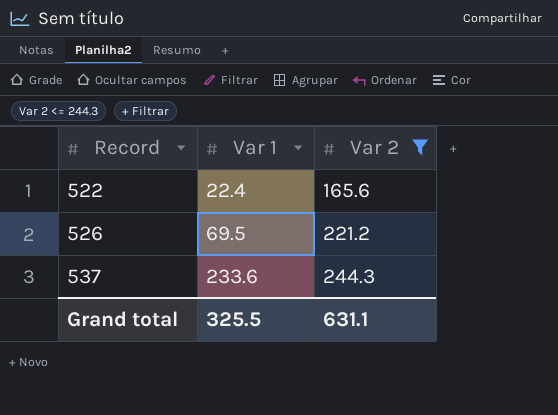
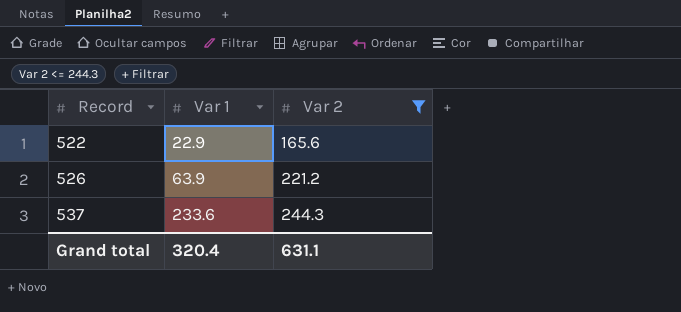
522 | Var 1: 22.4 -> 22.9
526 | Var 1: 69.5 -> 63.9
Grand total | Var 1: 325.5 -> 320.4

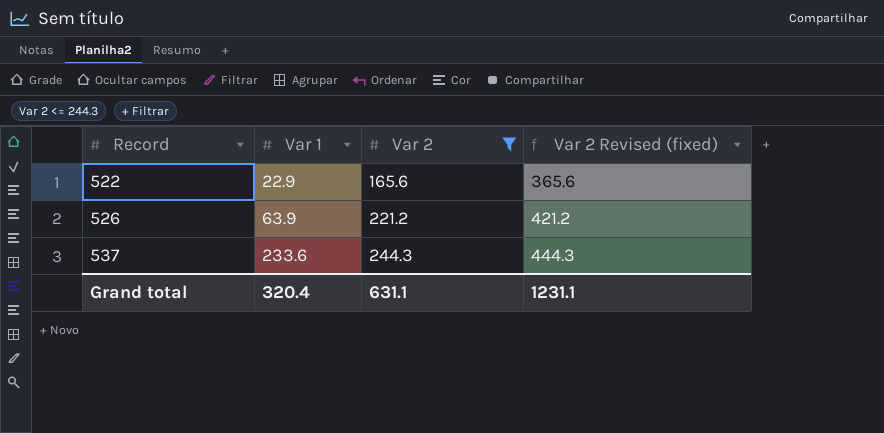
column Var 2 Revised (fixed) | formula: none -> [Var 2] + 200

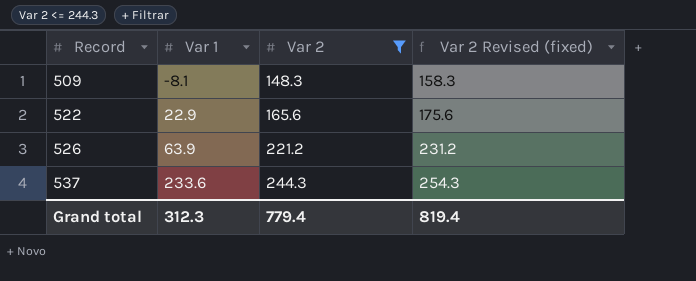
column Var 2 Revised (fixed) | formula: [Var 2] + 200 -> [Var 2] + 10
row 509: none -> -8.1 | 148.3 | 158.3
Grand total | Var 1: 320.4 -> 312.3
Grand total | Var 2: 631.1 -> 779.4
Grand total | Var 2 Revised (fixed): 1231.1 -> 819.4

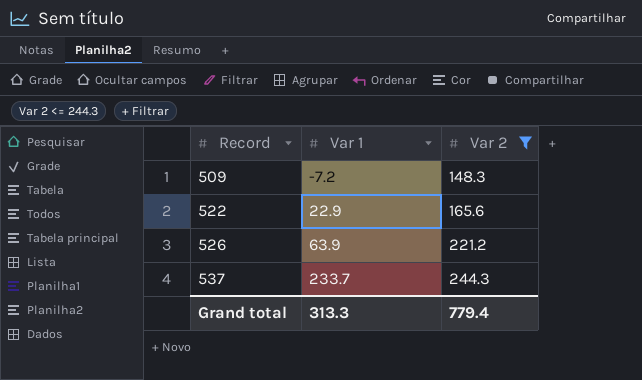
column Var 2 Revised (fixed) | formula: [Var 2] + 10 -> none
509 | Var 1: -8.1 -> -7.2
537 | Var 1: 233.6 -> 233.7
Grand total | Var 1: 312.3 -> 313.3

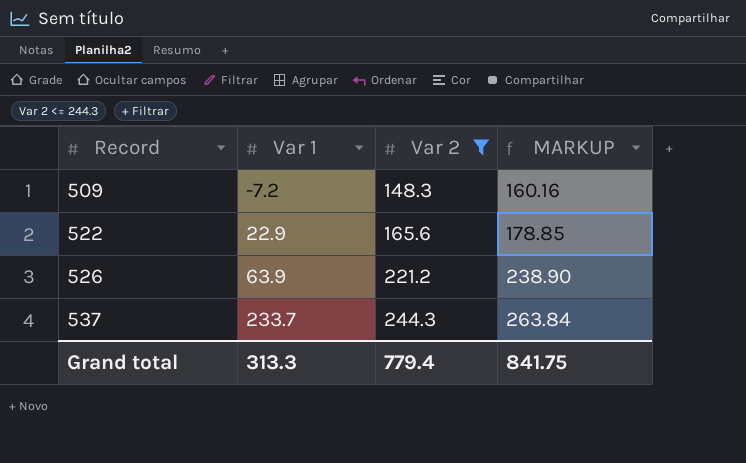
column MARKUP | formula: none -> [Var 2] * 1.08

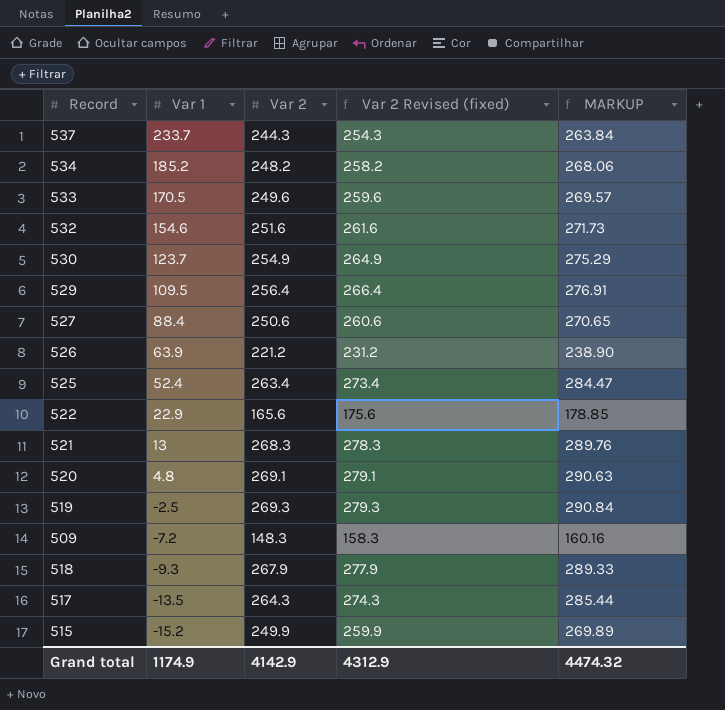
filter: Var 2 <= 244.3 -> none
row order: Record ascending -> Var 1 descending
column Var 2 Revised (fixed) | formula: none -> [Var 2] + 10
Grand total | Var 1: 313.3 -> 1174.9
Grand total | Var 2: 779.4 -> 4142.9
Grand total | MARKUP: 841.75 -> 4474.32

